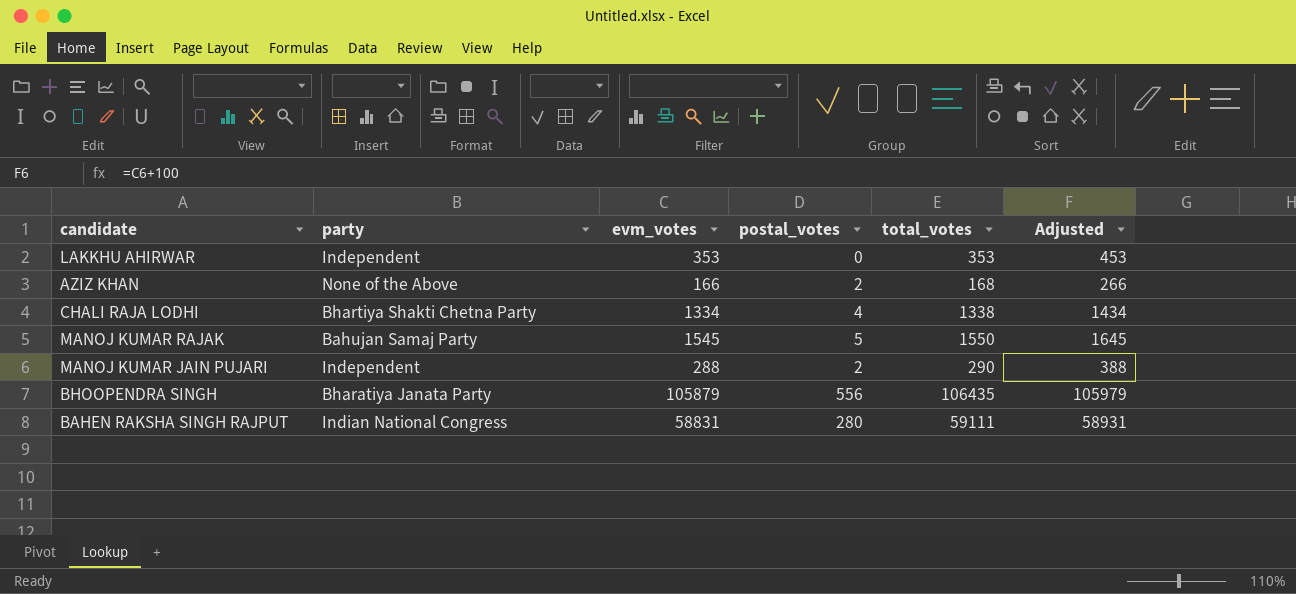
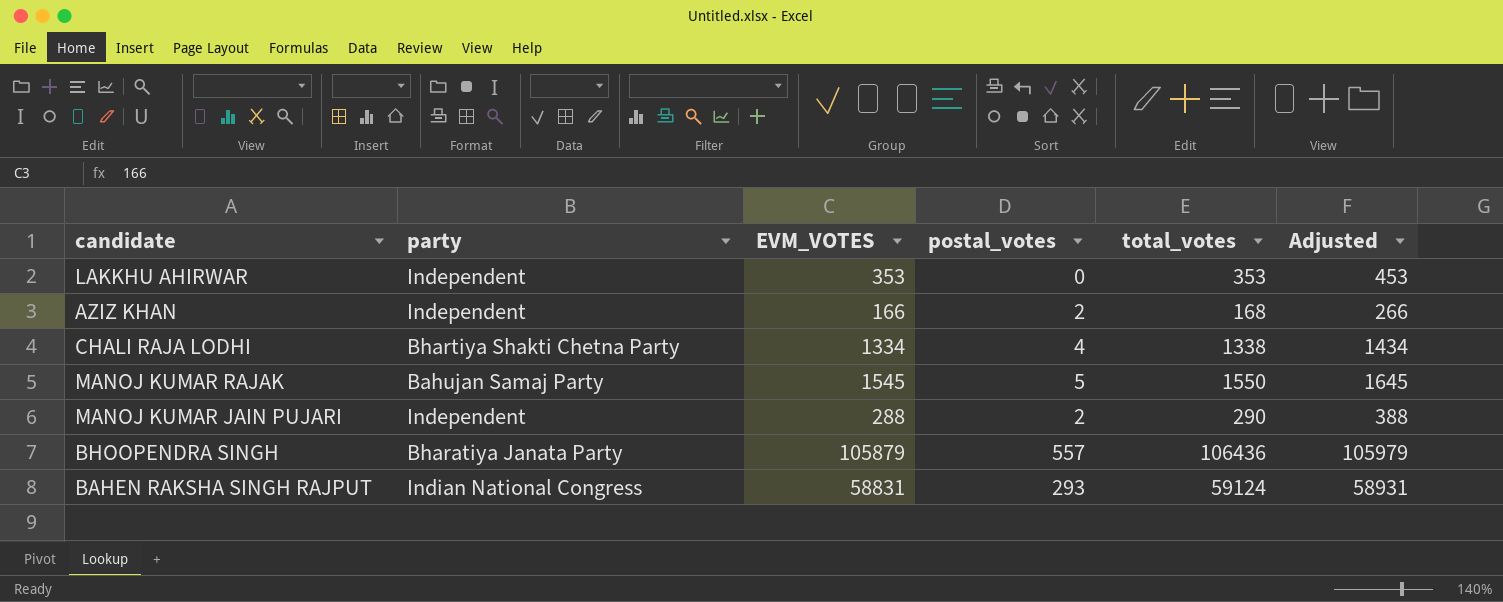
column name: evm_votes -> EVM_VOTES
AZIZ KHAN | party: None of the Above -> Independent
BHOOPENDRA SINGH | postal_votes: 556 -> 557
BHOOPENDRA SINGH | total_votes: 106435 -> 106436
BAHEN RAKSHA SINGH RAJPUT | postal_votes: 280 -> 293
BAHEN RAKSHA SINGH RAJPUT | total_votes: 59111 -> 59124

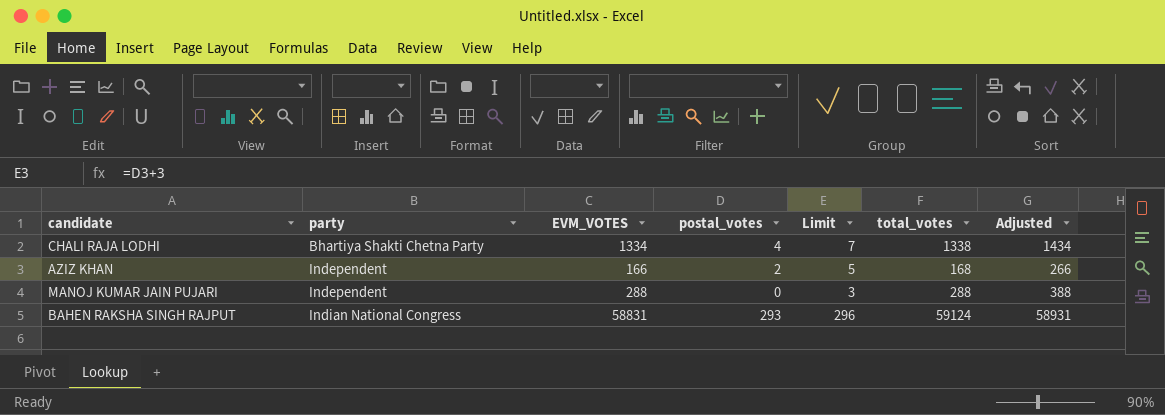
row order: none -> party ascending
column Limit | formula: none -> [postal_votes] + 3
row LAKKHU AHIRWAR: Independent | 353 | 0 | 353 | 453 -> none
row MANOJ KUMAR RAJAK: Bahujan Samaj Party | 1545 | 5 | 1550 | 1645 -> none
row BHOOPENDRA SINGH: Bharatiya Janata Party | 105879 | 557 | 106436 | 105979 -> none
MANOJ KUMAR JAIN PUJARI | postal_votes: 2 -> 0
MANOJ KUMAR JAIN PUJARI | total_votes: 290 -> 288

